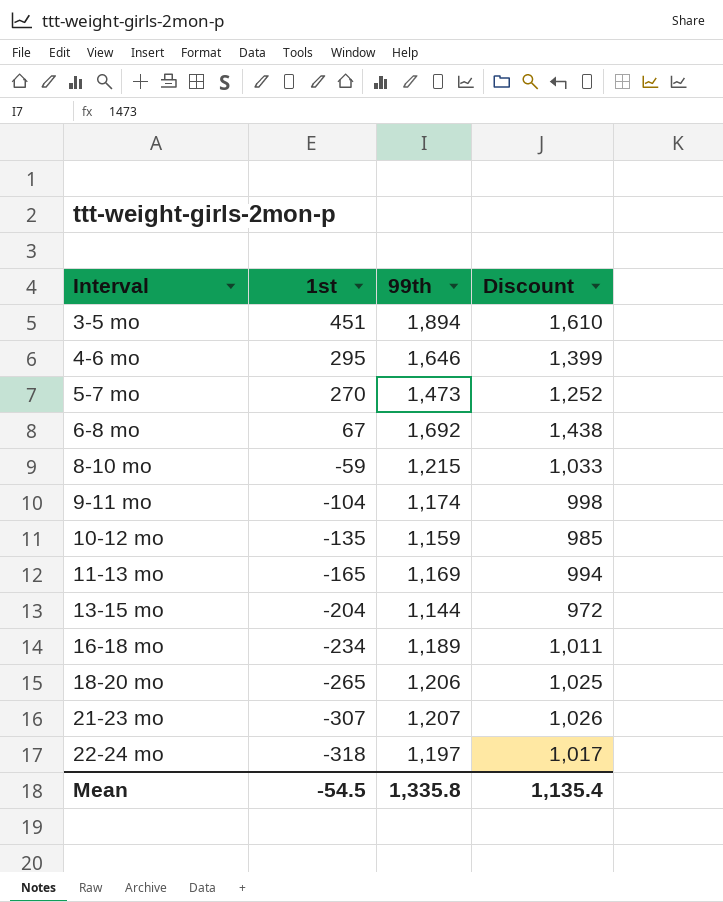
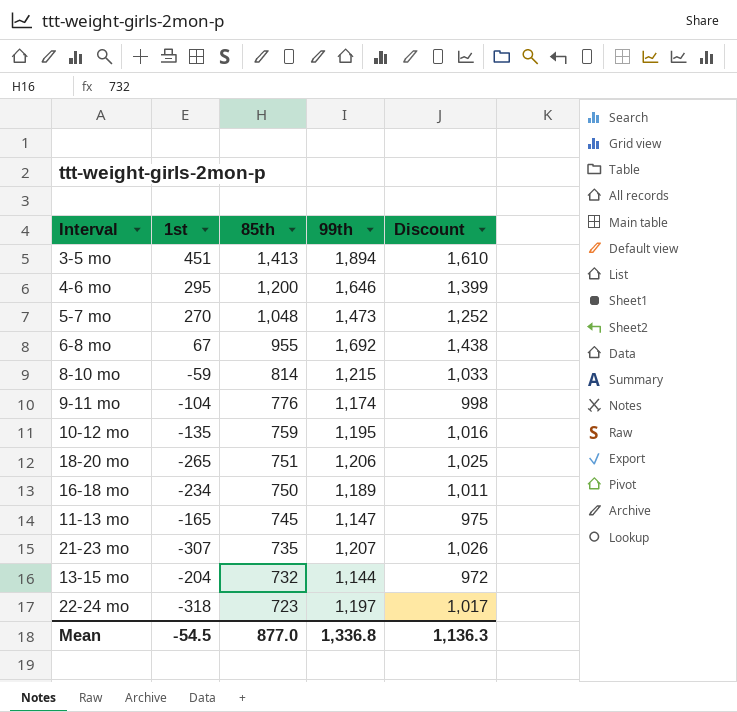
row order: Interval ascending -> 85th descending
column 85th | position: none -> 3
10-12 mo | 99th: 1,159 -> 1,195
10-12 mo | Discount: 985 -> 1,016
11-13 mo | 99th: 1,169 -> 1,147
11-13 mo | Discount: 994 -> 975
Mean | 99th: 1,335.8 -> 1,336.8
Mean | Discount: 1,135.4 -> 1,136.3

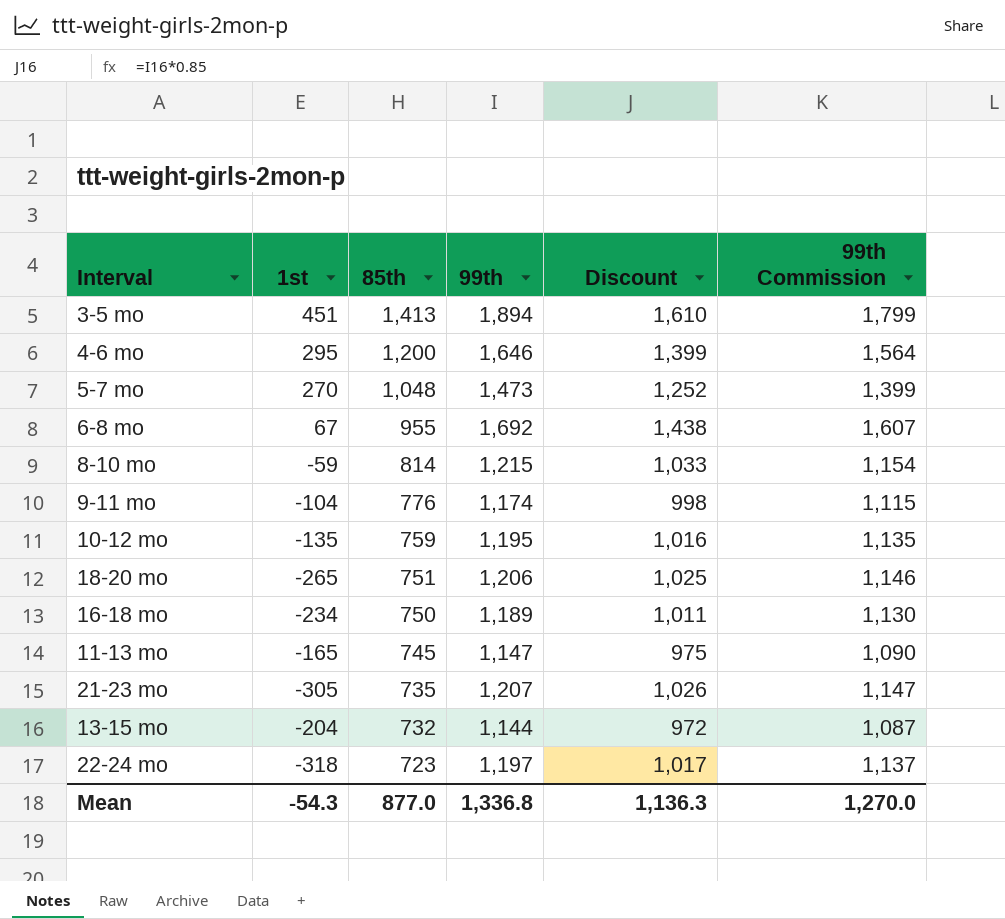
column 99th Commission | formula: none -> [99th] * 0.95
21-23 mo | 1st: -307 -> -305
Mean | 1st: -54.5 -> -54.3

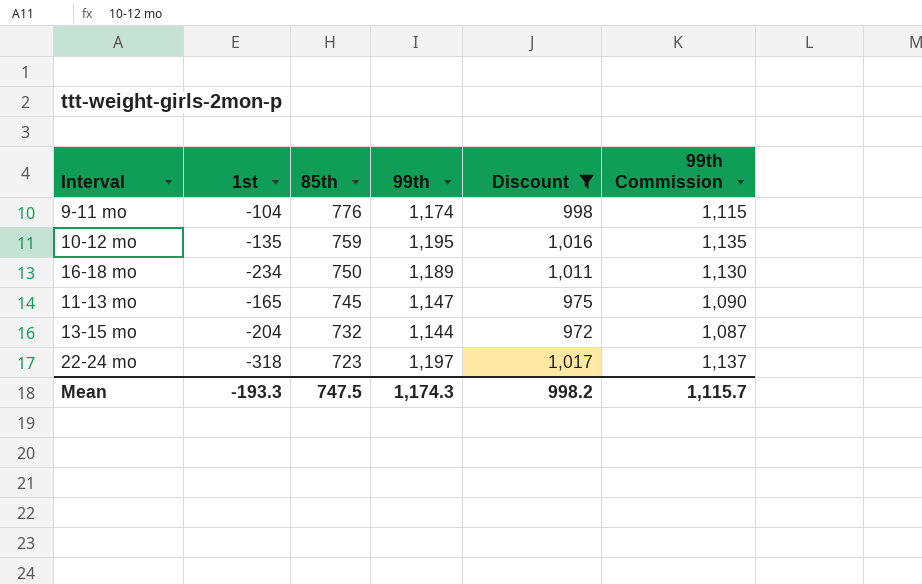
filter: none -> Discount <= 1,017
Mean | 1st: -54.3 -> -193.3
Mean | 85th: 877.0 -> 747.5
Mean | 99th: 1,336.8 -> 1,174.3
Mean | Discount: 1,136.3 -> 998.2
Mean | 99th Commission: 1,270.0 -> 1,115.7

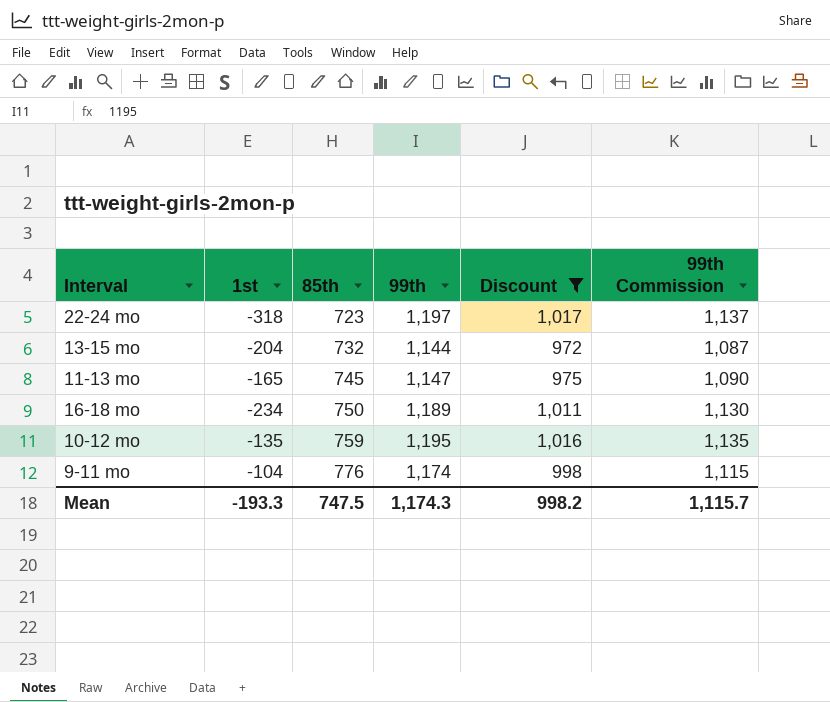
row order: 85th descending -> 85th ascending

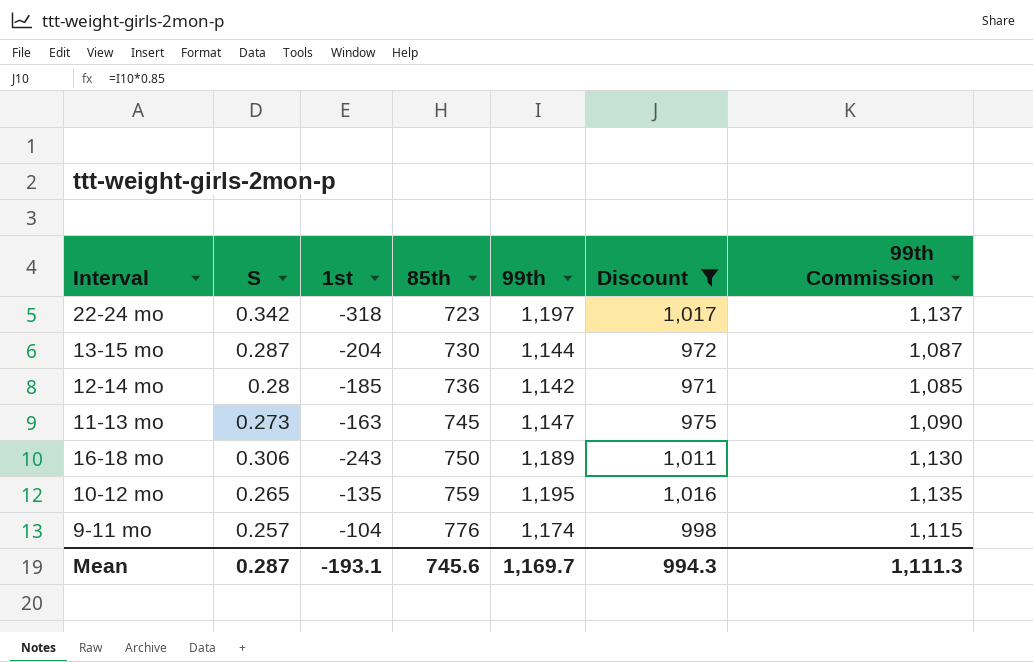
column S | position: none -> 2
13-15 mo | 85th: 732 -> 730
row 12-14 mo: none -> 0.28 | -185 | 736 | 1,142 | 971 | 1,085
11-13 mo | 1st: -165 -> -163
16-18 mo | 1st: -234 -> -243
Mean | 1st: -193.3 -> -193.1
Mean | 85th: 747.5 -> 745.6
Mean | 99th: 1,174.3 -> 1,169.7
Mean | Discount: 998.2 -> 994.3
Mean | 99th Commission: 1,115.7 -> 1,111.3

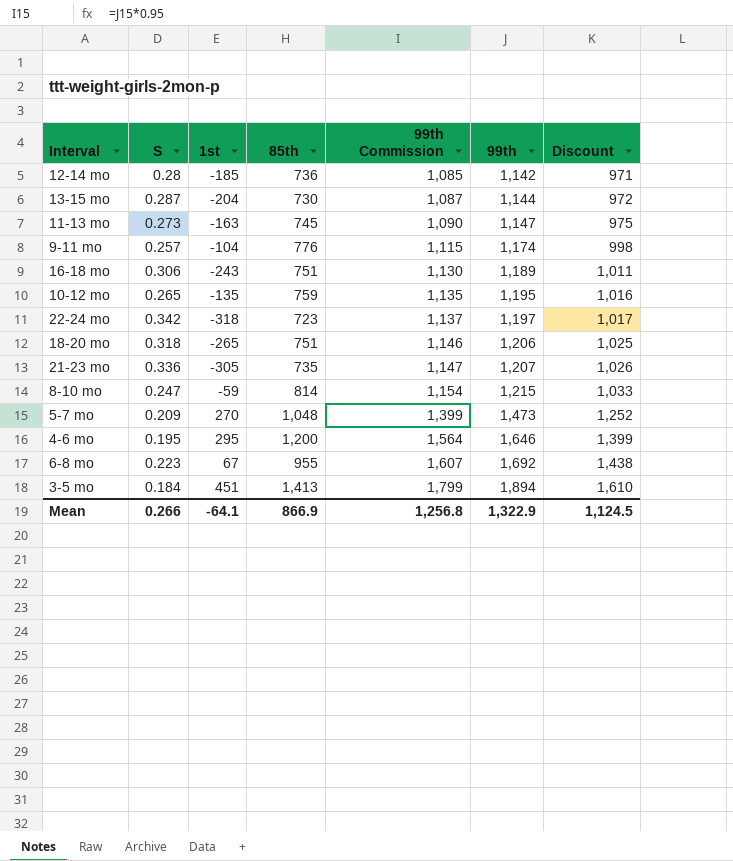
filter: Discount <= 1,017 -> none
row order: 85th ascending -> 99th Commission ascending
column 99th Commission | position: 7 -> 5
16-18 mo | 85th: 750 -> 751
Mean | S: 0.287 -> 0.266
Mean | 1st: -193.1 -> -64.1
Mean | 85th: 745.6 -> 866.9
Mean | 99th Commission: 1,111.3 -> 1,256.8
Mean | 99th: 1,169.7 -> 1,322.9
Mean | Discount: 994.3 -> 1,124.5

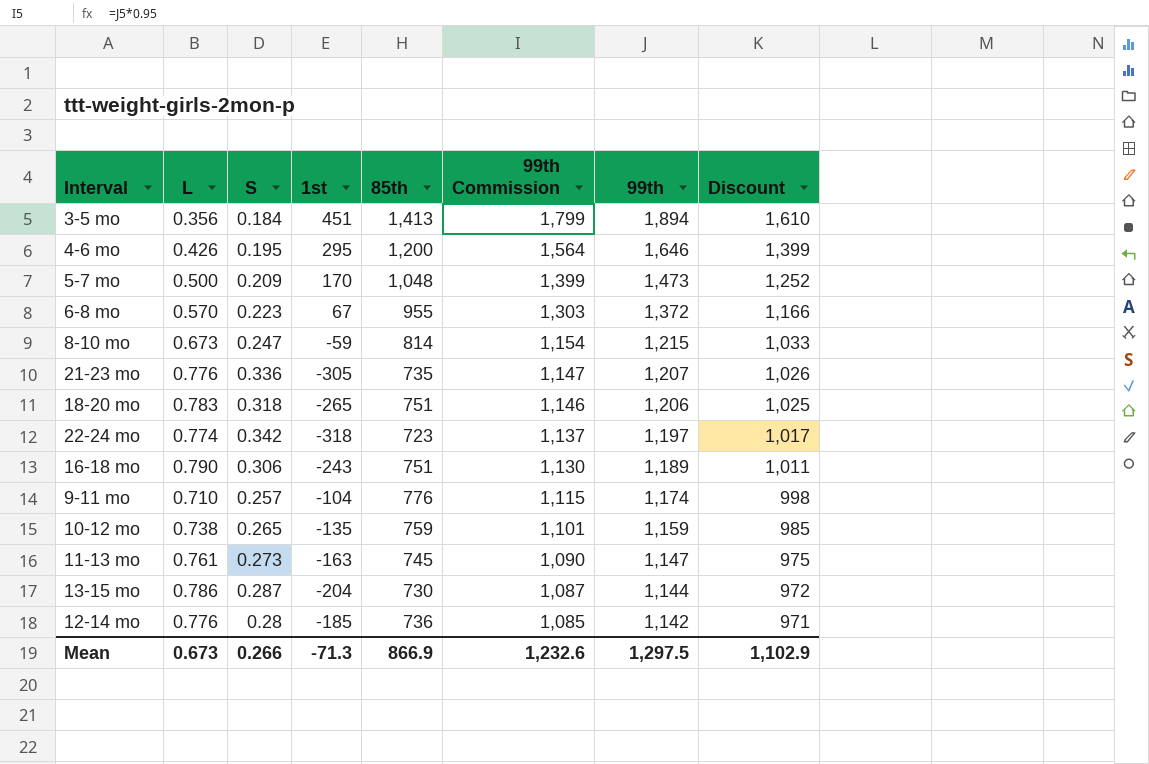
row order: 99th Commission ascending -> 99th Commission descending
column L | position: none -> 2
5-7 mo | 1st: 270 -> 170
6-8 mo | 99th Commission: 1,607 -> 1,303
6-8 mo | 99th: 1,692 -> 1,372
6-8 mo | Discount: 1,438 -> 1,166
10-12 mo | 99th Commission: 1,135 -> 1,101
10-12 mo | 99th: 1,195 -> 1,159
10-12 mo | Discount: 1,016 -> 985
Mean | 1st: -64.1 -> -71.3
Mean | 99th Commission: 1,256.8 -> 1,232.6
Mean | 99th: 1,322.9 -> 1,297.5
Mean | Discount: 1,124.5 -> 1,102.9

